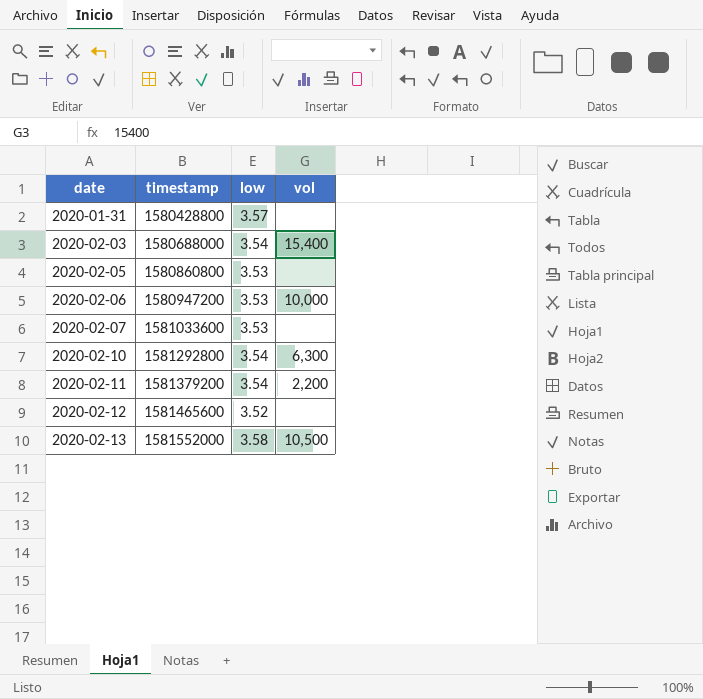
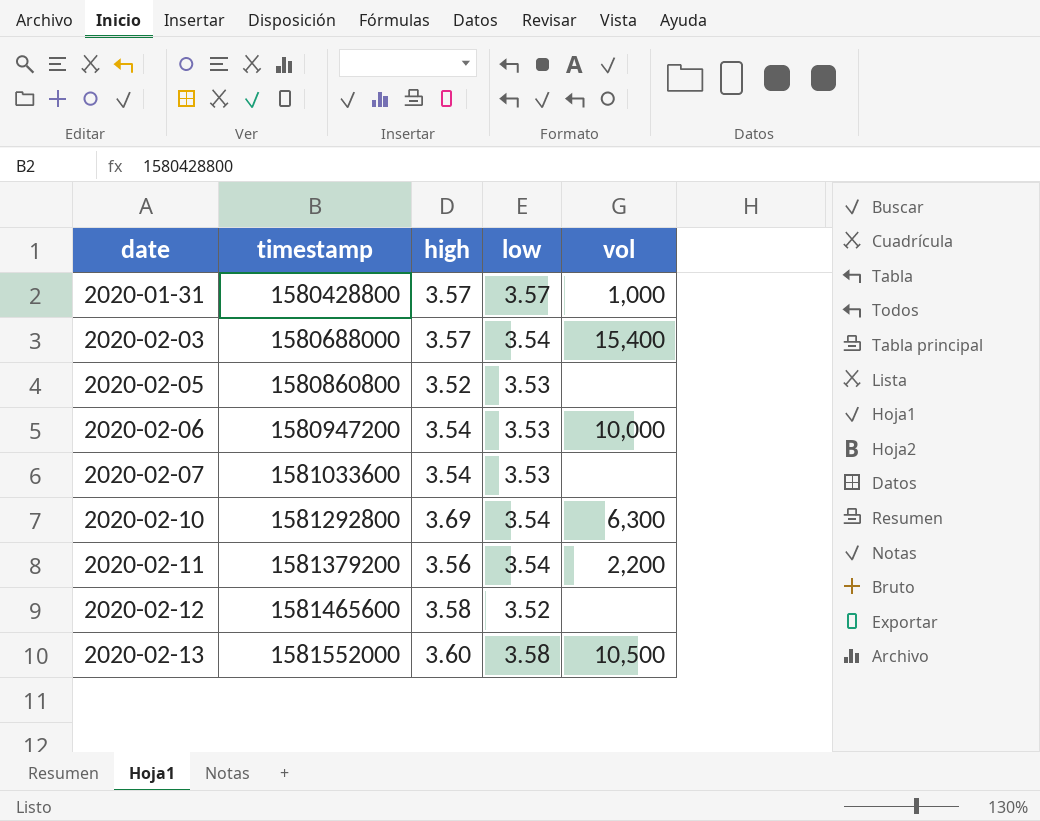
column high | position: none -> 3
2020-01-31 | vol: none -> 1,000

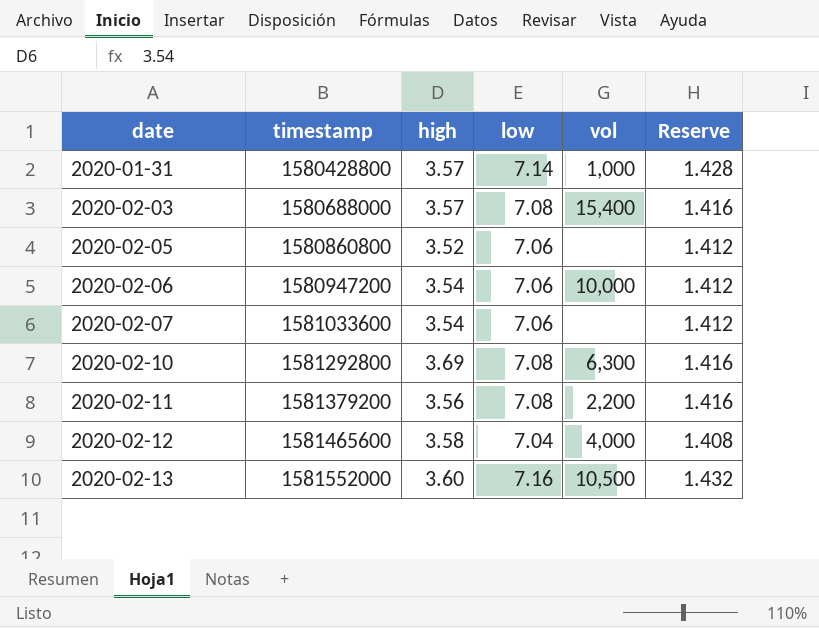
column Reserve | formula: none -> [low] * 0.2
2020-01-31 | low: 3.57 -> 7.14
2020-02-03 | low: 3.54 -> 7.08
2020-02-05 | low: 3.53 -> 7.06
2020-02-06 | low: 3.53 -> 7.06
2020-02-07 | low: 3.53 -> 7.06
2020-02-10 | low: 3.54 -> 7.08
2020-02-11 | low: 3.54 -> 7.08
2020-02-12 | low: 3.52 -> 7.04
2020-02-12 | vol: none -> 4,000
2020-02-13 | low: 3.58 -> 7.16

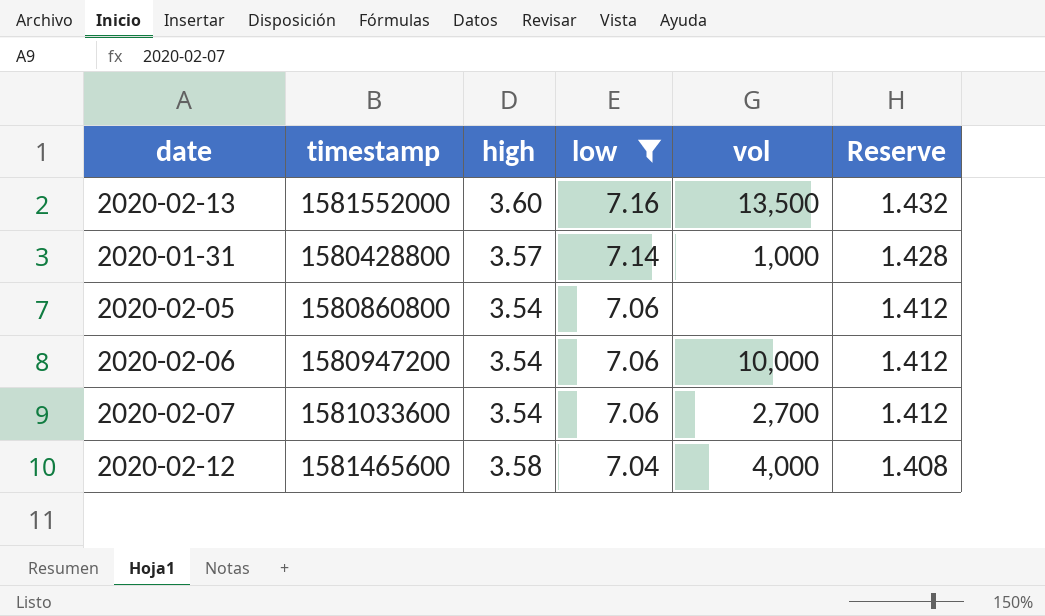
filter: none -> low != 7.08
row order: date ascending -> low descending
2020-02-13 | vol: 10,500 -> 13,500
2020-02-05 | high: 3.52 -> 3.54
2020-02-07 | vol: none -> 2,700

